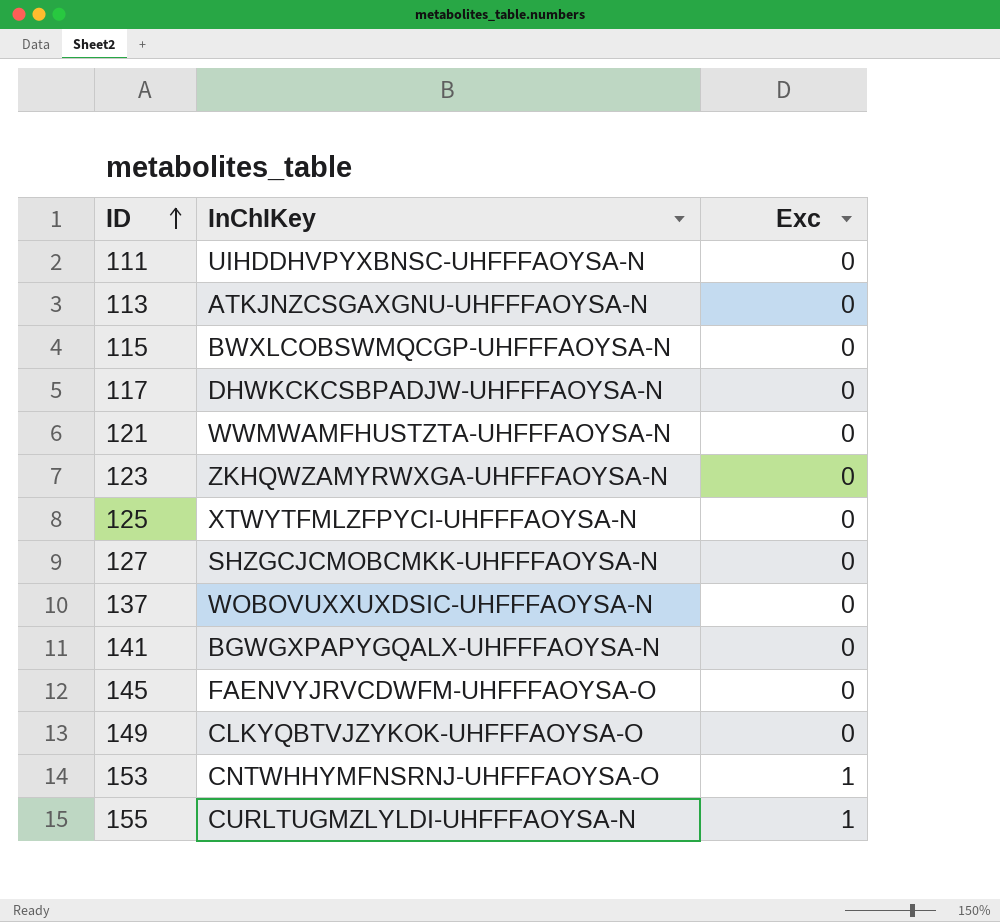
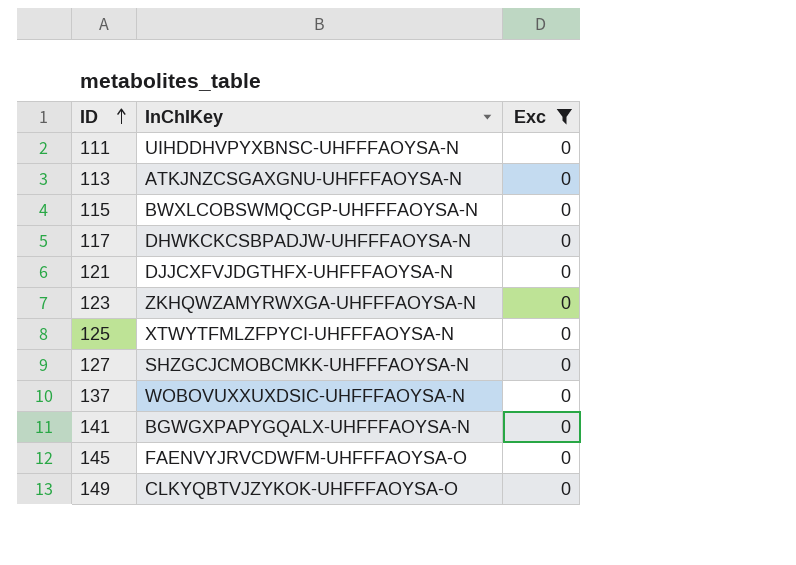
filter: none -> Exc = 0
121 | InChIKey: WWMWAMFHUSTZTA-UHFFFAOYSA-N -> DJJCXFVJDGTHFX-UHFFFAOYSA-N

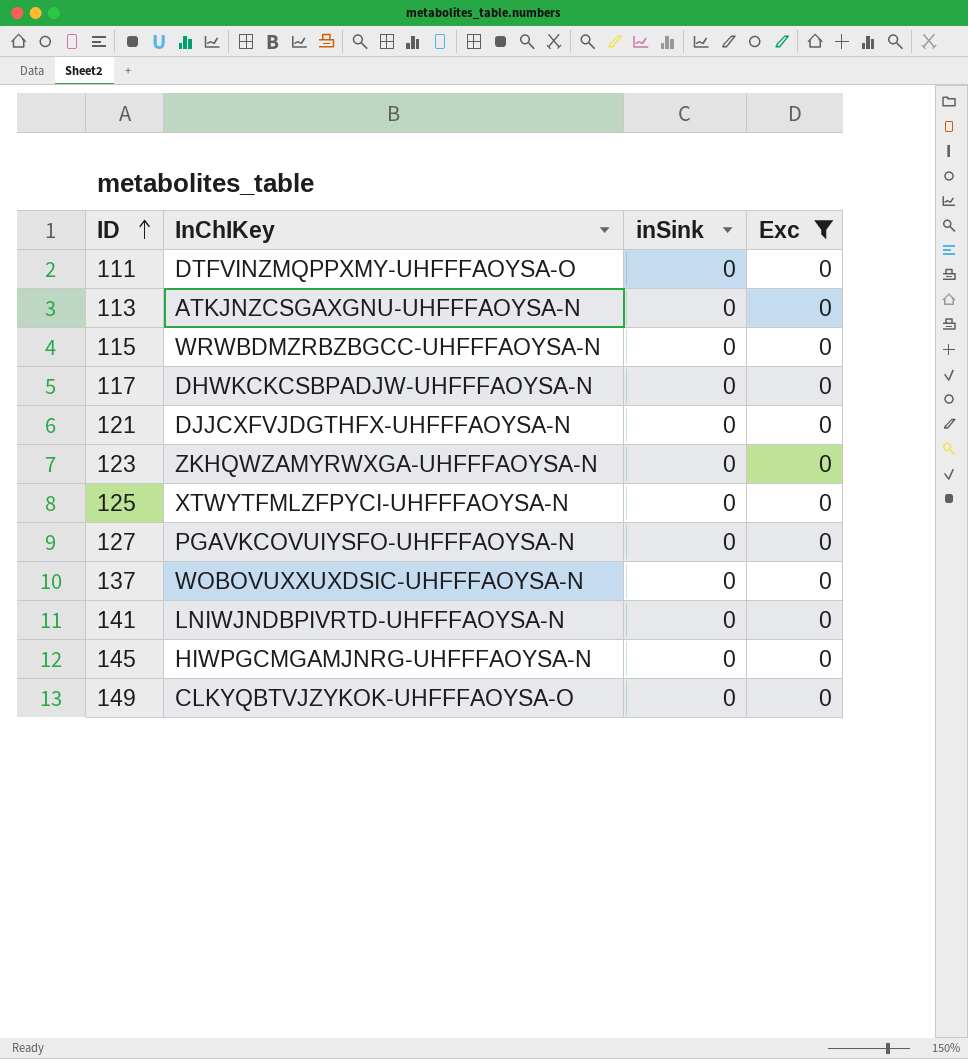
column inSink | position: none -> 3
111 | InChIKey: UIHDDHVPYXBNSC-UHFFFAOYSA-N -> DTFVINZMQPPXMY-UHFFFAOYSA-O
115 | InChIKey: BWXLCOBSWMQCGP-UHFFFAOYSA-N -> WRWBDMZRBZBGCC-UHFFFAOYSA-N
127 | InChIKey: SHZGCJCMOBCMKK-UHFFFAOYSA-N -> PGAVKCOVUIYSFO-UHFFFAOYSA-N
141 | InChIKey: BGWGXPAPYGQALX-UHFFFAOYSA-N -> LNIWJNDBPIVRTD-UHFFFAOYSA-N
145 | InChIKey: FAENVYJRVCDWFM-UHFFFAOYSA-O -> HIWPGCMGAMJNRG-UHFFFAOYSA-N

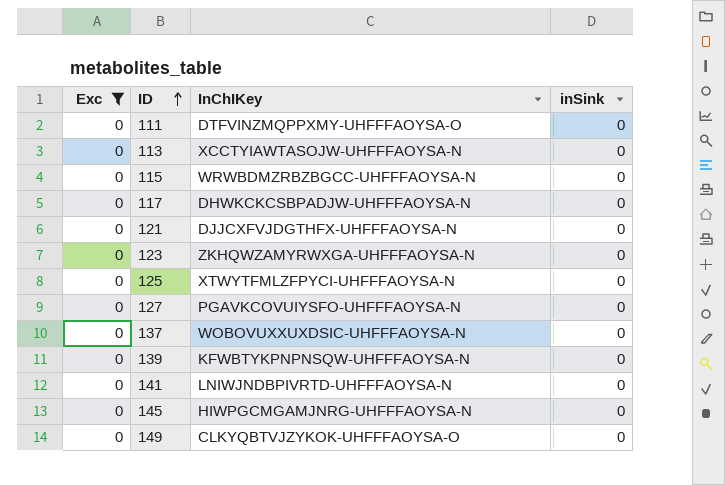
column Exc | position: 4 -> 1
113 | InChIKey: ATKJNZCSGAXGNU-UHFFFAOYSA-N -> XCCTYIAWTASOJW-UHFFFAOYSA-N
row 139: none -> 0 | KFWBTYKPNPNSQW-UHFFFAOYSA-N | 0

